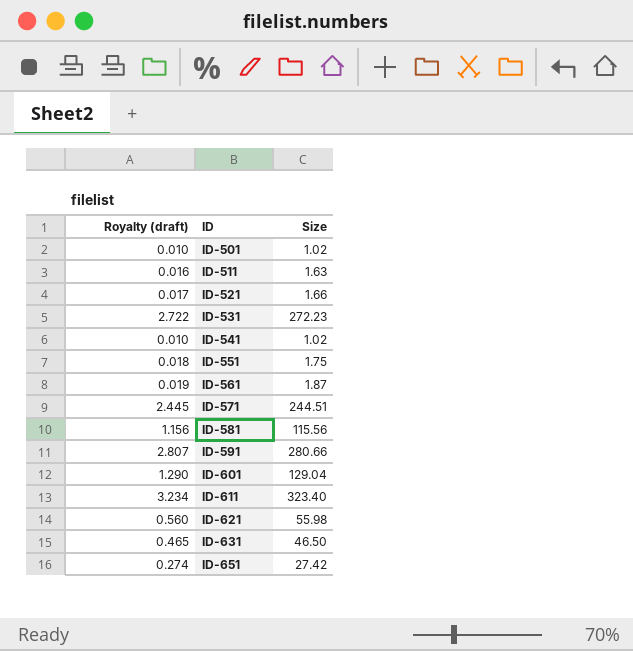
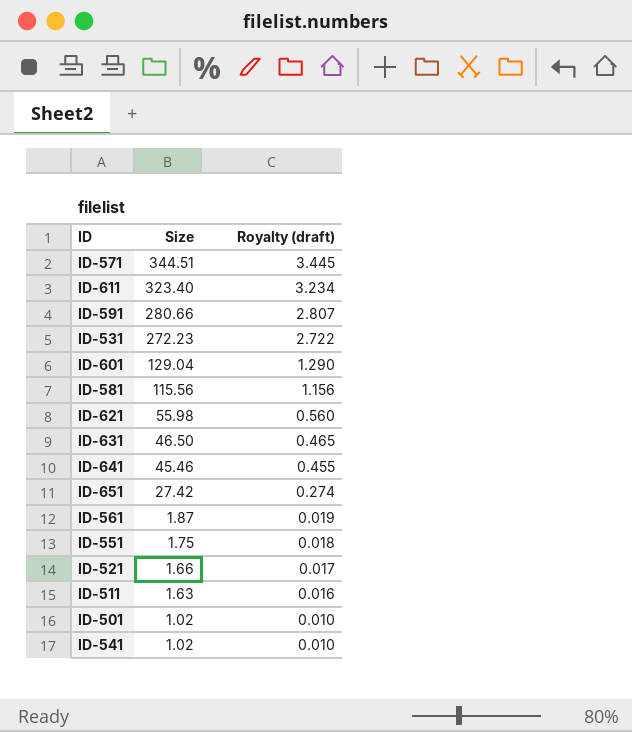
row order: ID ascending -> Size descending
column Royalty (draft) | position: 1 -> 3
ID-571 | Size: 244.51 -> 344.51
ID-571 | Royalty (draft): 2.445 -> 3.445
row ID-641: none -> 45.46 | 0.455

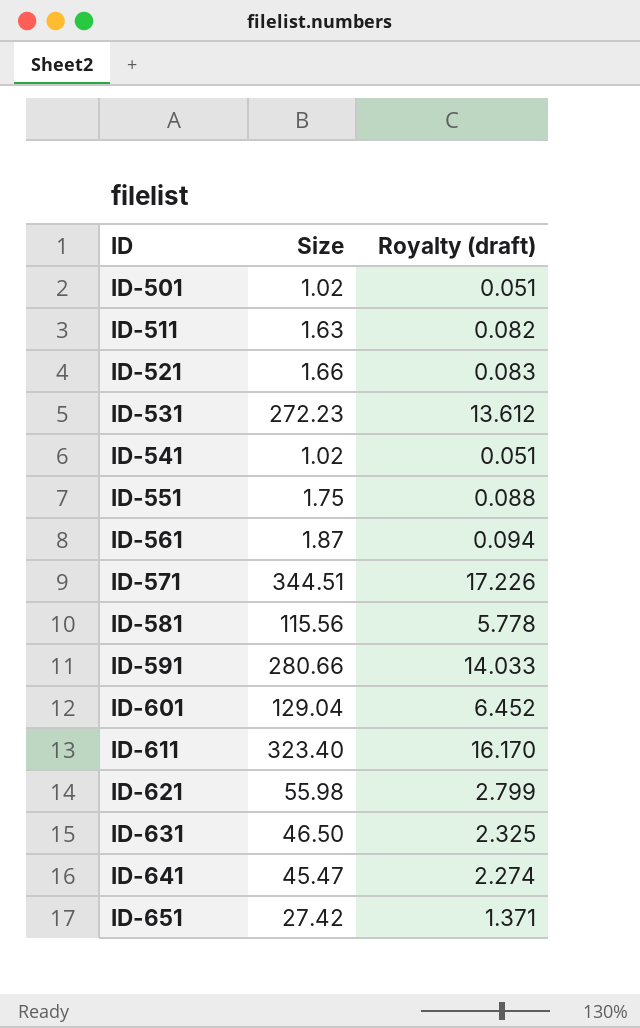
row order: Size descending -> ID ascending
column Royalty (draft) | formula: [Size] * 0.01 -> [Size] * 0.05
ID-641 | Size: 45.46 -> 45.47

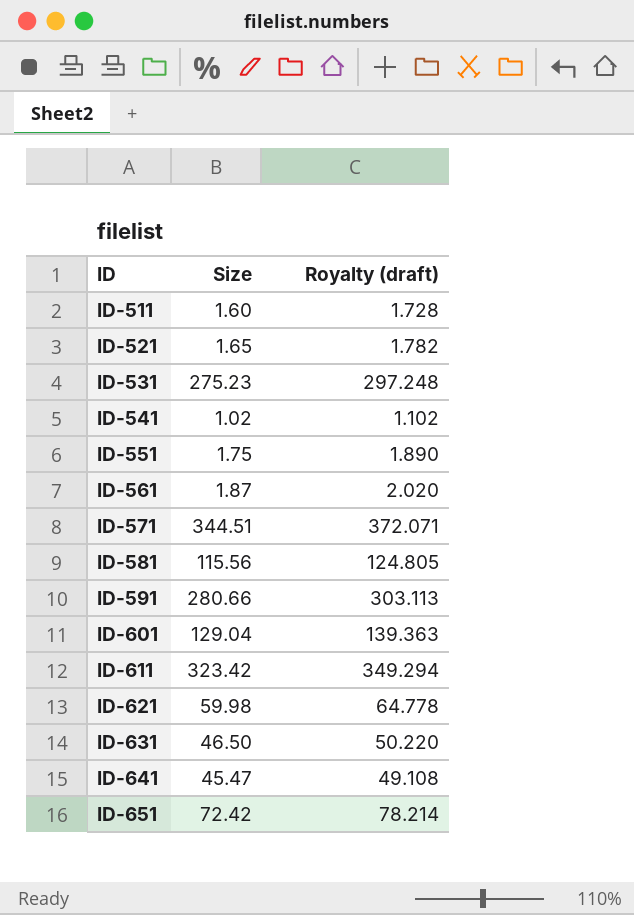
column Royalty (draft) | formula: [Size] * 0.05 -> [Size] * 1.08
row ID-501: 1.02 | 0.051 -> none
ID-511 | Size: 1.63 -> 1.60
ID-521 | Size: 1.66 -> 1.65
ID-531 | Size: 272.23 -> 275.23
ID-611 | Size: 323.40 -> 323.42
ID-621 | Size: 55.98 -> 59.98
ID-651 | Size: 27.42 -> 72.42

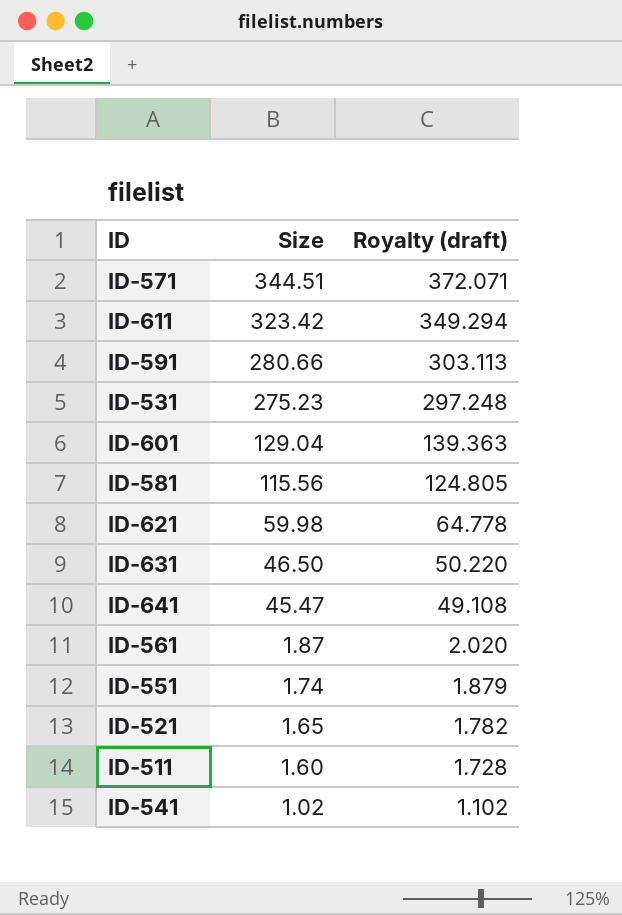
row order: ID ascending -> Size descending
row ID-651: 72.42 | 78.214 -> none
ID-551 | Size: 1.75 -> 1.74
ID-551 | Royalty (draft): 1.890 -> 1.879

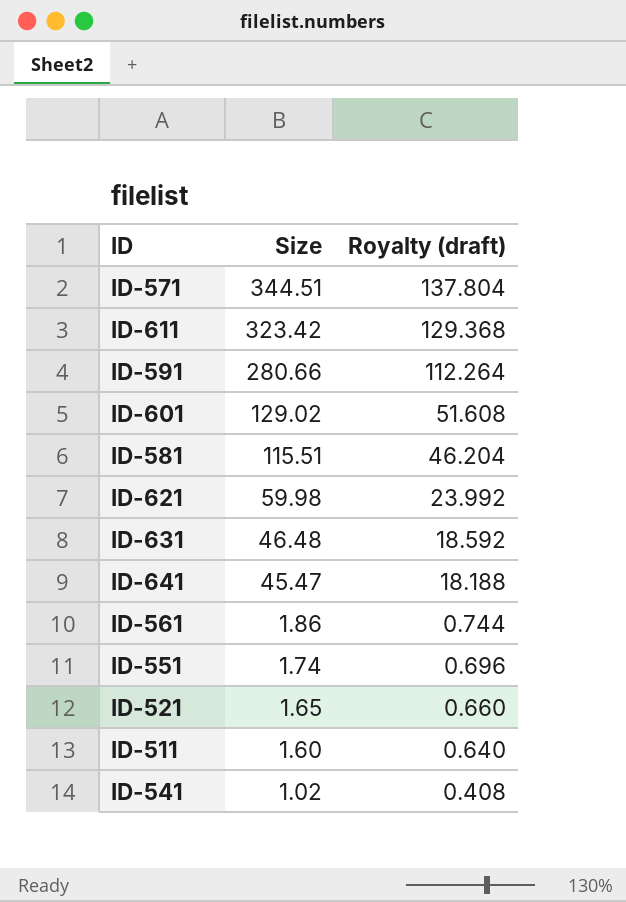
column Royalty (draft) | formula: [Size] * 1.08 -> [Size] * 0.4
row ID-531: 275.23 | 297.248 -> none
ID-601 | Size: 129.04 -> 129.02
ID-581 | Size: 115.56 -> 115.51
ID-631 | Size: 46.50 -> 46.48
ID-561 | Size: 1.87 -> 1.86

